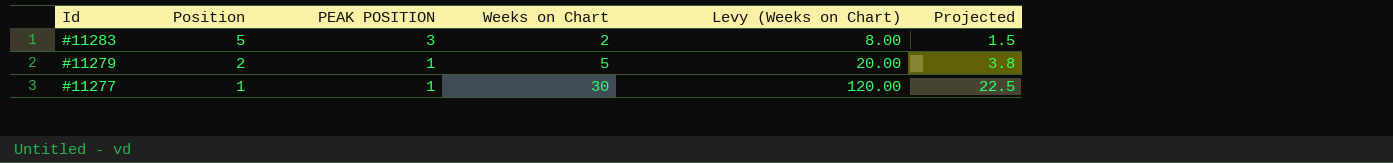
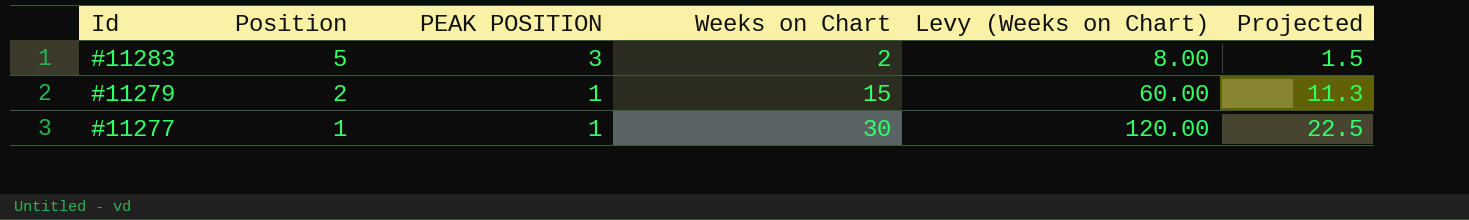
#11279 | Weeks on Chart: 5 -> 15
#11279 | Levy (Weeks on Chart): 20.00 -> 60.00
#11279 | Projected: 3.8 -> 11.3

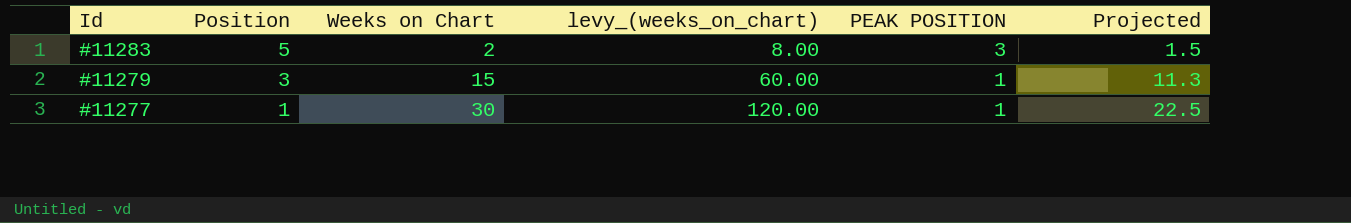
column name: Levy (Weeks on Chart) -> levy_(weeks_on_chart)
column PEAK POSITION | position: 3 -> 5
#11279 | Position: 2 -> 3

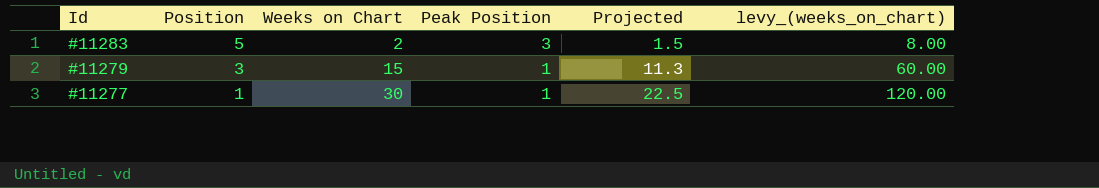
column name: PEAK POSITION -> Peak Position
column levy_(weeks_on_chart) | position: 4 -> 6

